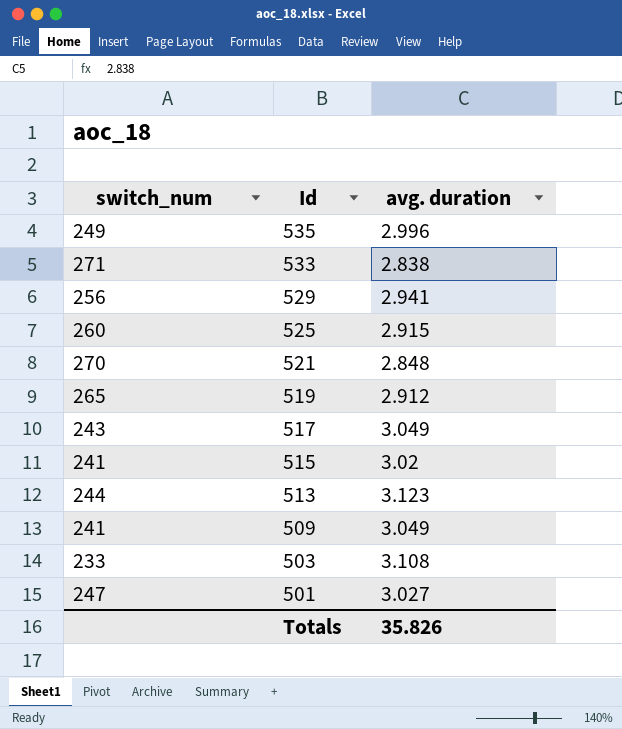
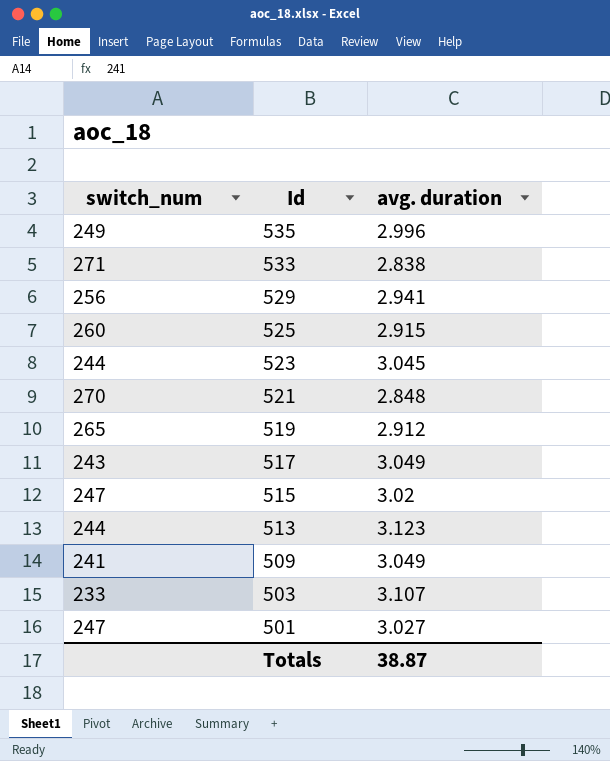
row 523: none -> 244 | 3.045
515 | switch_num: 241 -> 247
503 | avg. duration: 3.108 -> 3.107
Totals | avg. duration: 35.826 -> 38.87

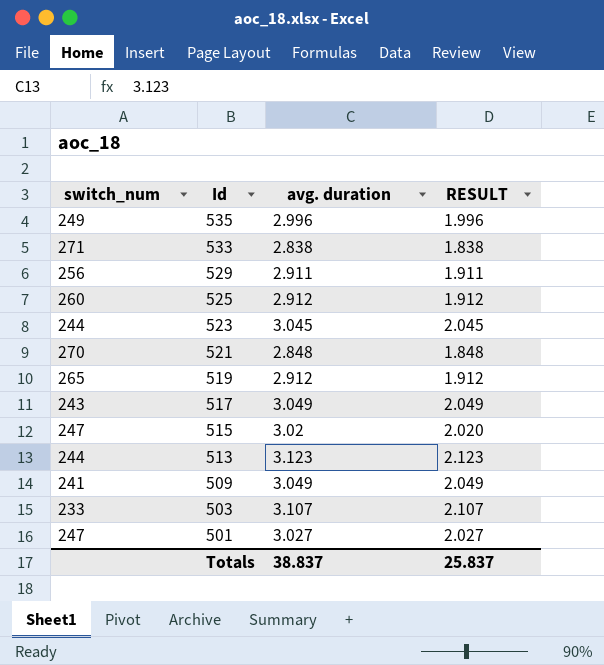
column RESULT | formula: none -> [avg. duration] - 1
529 | avg. duration: 2.941 -> 2.911
525 | avg. duration: 2.915 -> 2.912
Totals | avg. duration: 38.87 -> 38.837

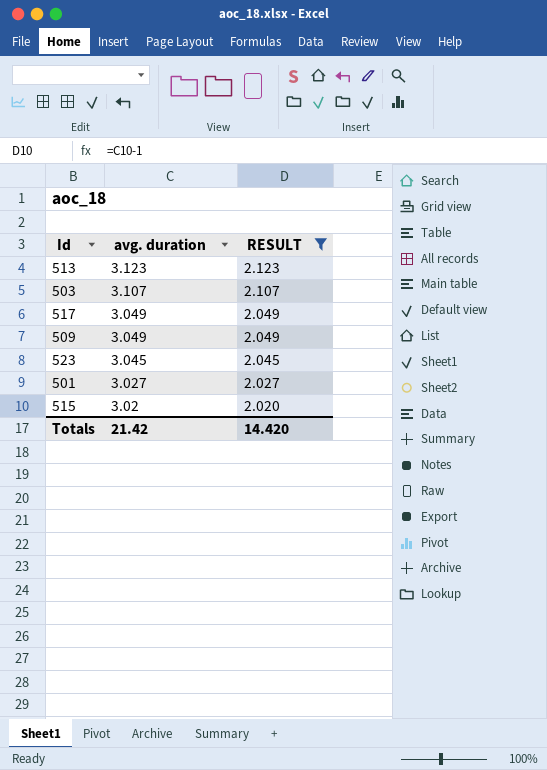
filter: none -> RESULT >= 2.020
row order: Id descending -> avg. duration descending
column switch_num | position: 1 -> none
Totals | avg. duration: 38.837 -> 21.42
Totals | RESULT: 25.837 -> 14.420

